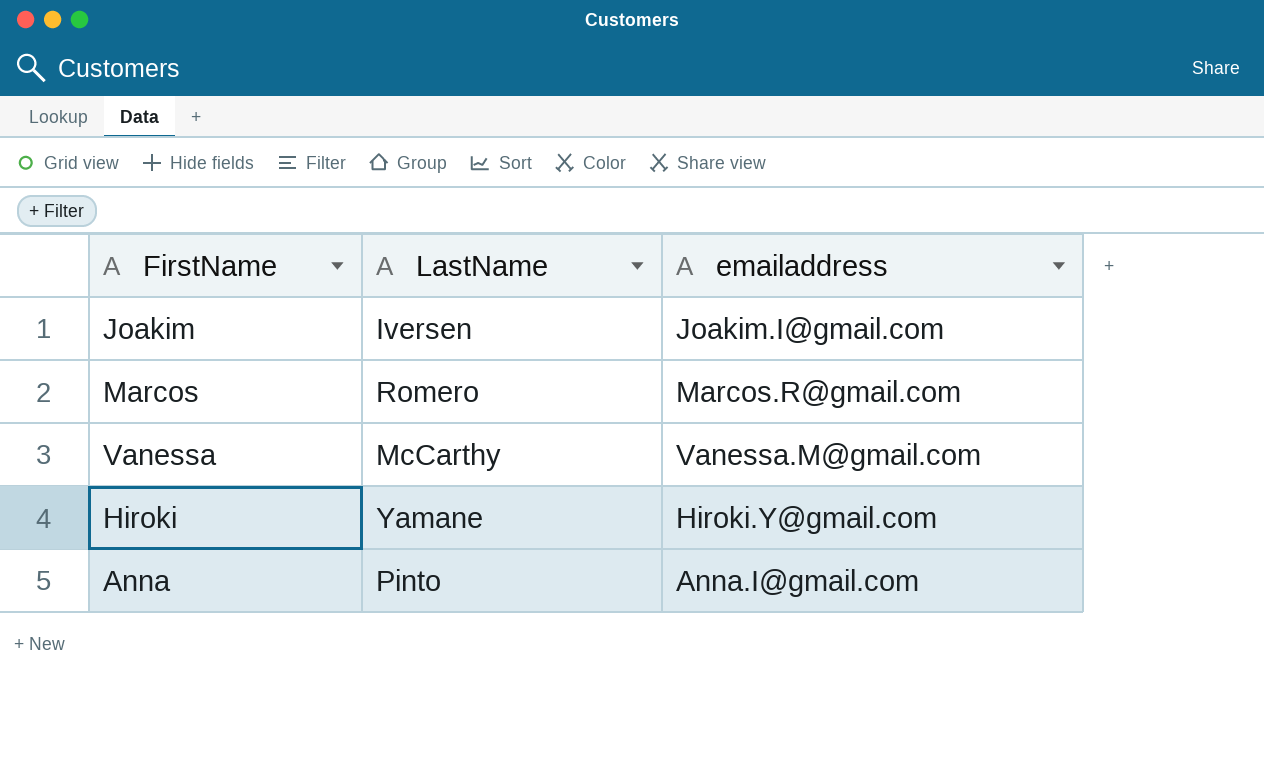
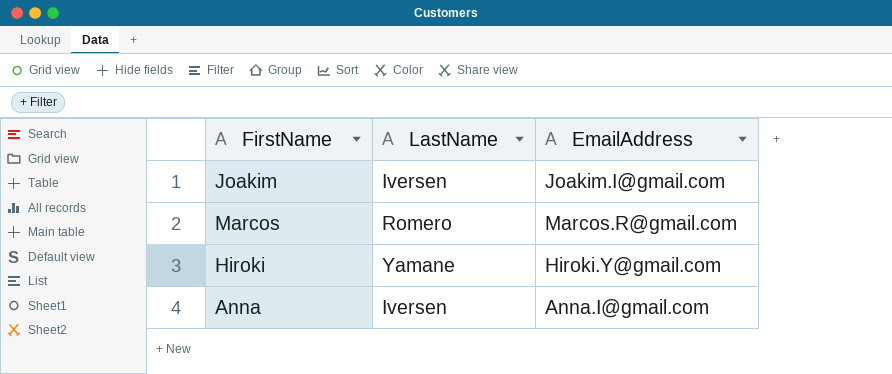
column name: emailaddress -> EmailAddress
row Vanessa: McCarthy | Vanessa.M@gmail.com -> none
Anna | LastName: Pinto -> Iversen

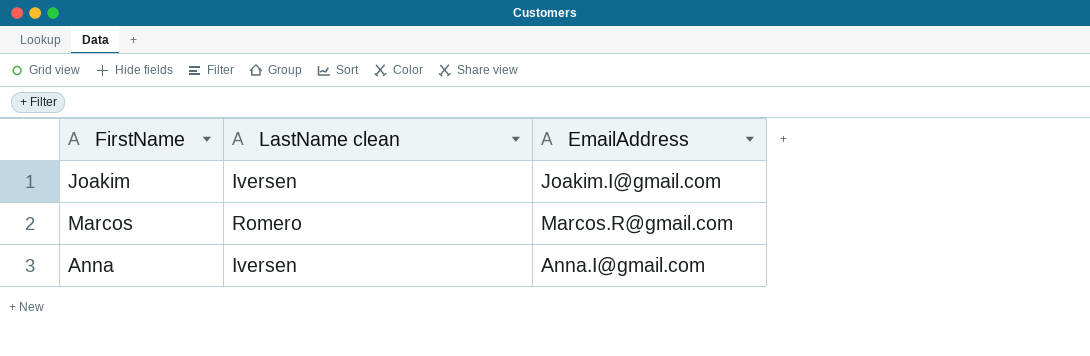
column name: LastName -> LastName clean
row Hiroki: Yamane | Hiroki.Y@gmail.com -> none

